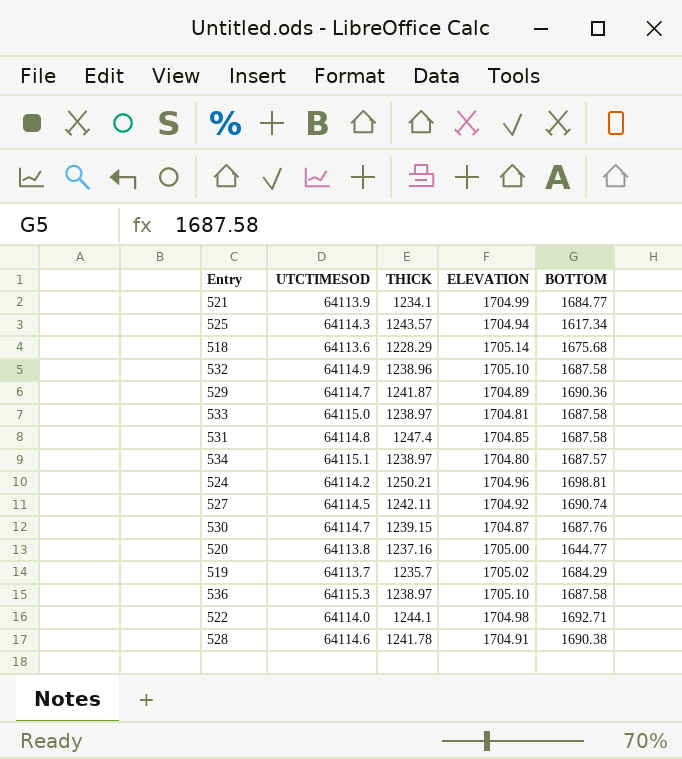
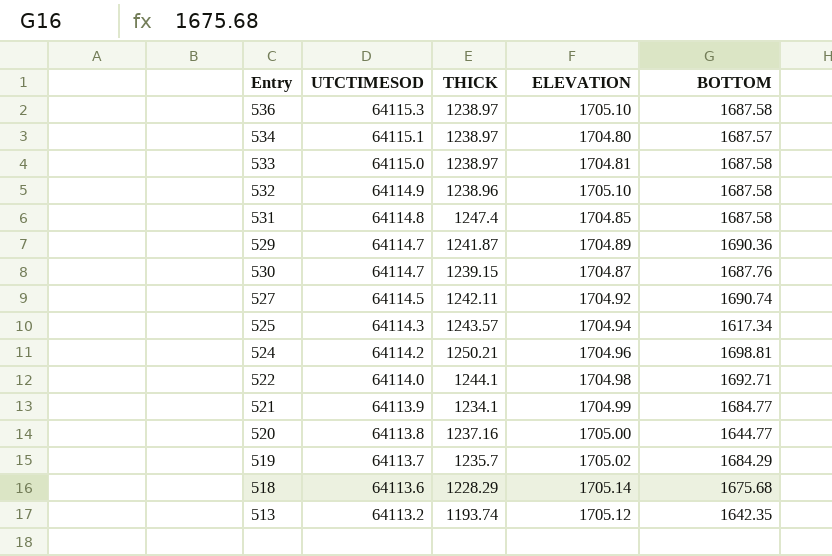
row order: none -> UTCTIMESOD descending
row 528: 64114.6 | 1241.78 | 1704.91 | 1690.38 -> none
row 513: none -> 64113.2 | 1193.74 | 1705.12 | 1642.35

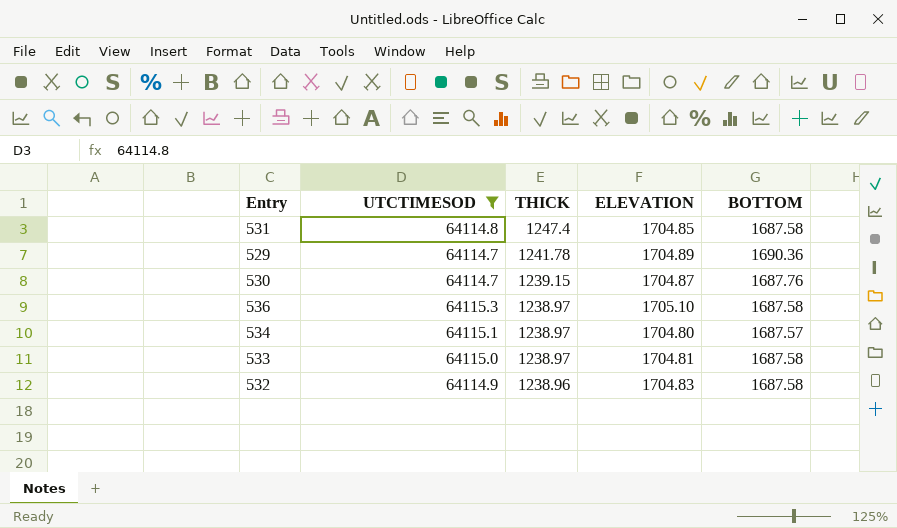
filter: none -> UTCTIMESOD >= 64114.7
row order: UTCTIMESOD descending -> THICK descending
529 | THICK: 1241.87 -> 1241.78
532 | ELEVATION: 1705.10 -> 1704.83

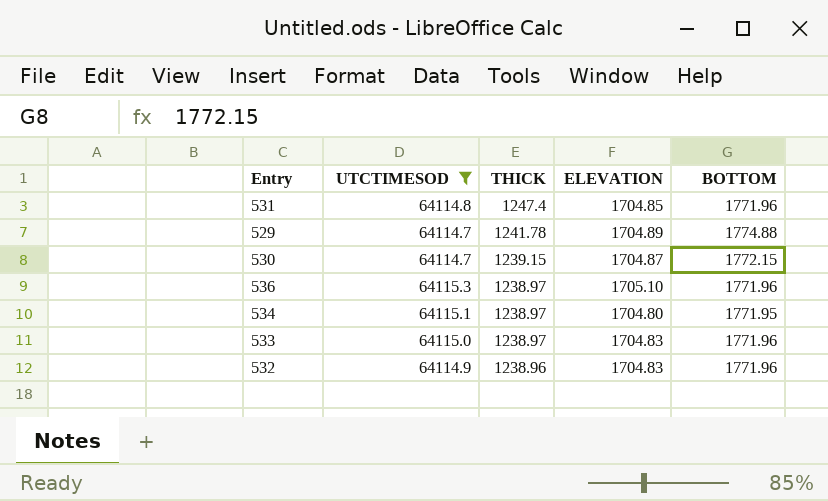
531 | BOTTOM: 1687.58 -> 1771.96
529 | BOTTOM: 1690.36 -> 1774.88
530 | BOTTOM: 1687.76 -> 1772.15
536 | BOTTOM: 1687.58 -> 1771.96
534 | BOTTOM: 1687.57 -> 1771.95
533 | ELEVATION: 1704.81 -> 1704.83
533 | BOTTOM: 1687.58 -> 1771.96
532 | BOTTOM: 1687.58 -> 1771.96

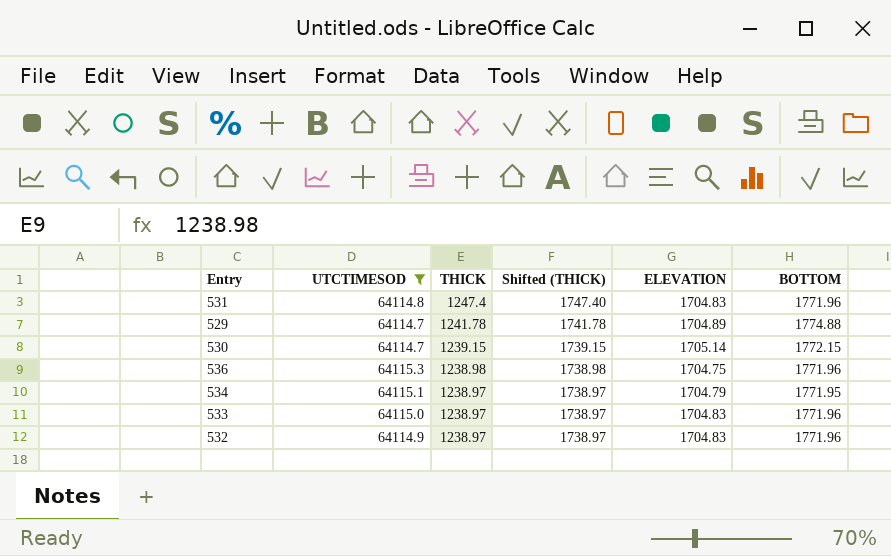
column Shifted (THICK) | formula: none -> [THICK] + 500
531 | ELEVATION: 1704.85 -> 1704.83
530 | ELEVATION: 1704.87 -> 1705.14
536 | THICK: 1238.97 -> 1238.98
536 | ELEVATION: 1705.10 -> 1704.75
534 | ELEVATION: 1704.80 -> 1704.79
532 | THICK: 1238.96 -> 1238.97

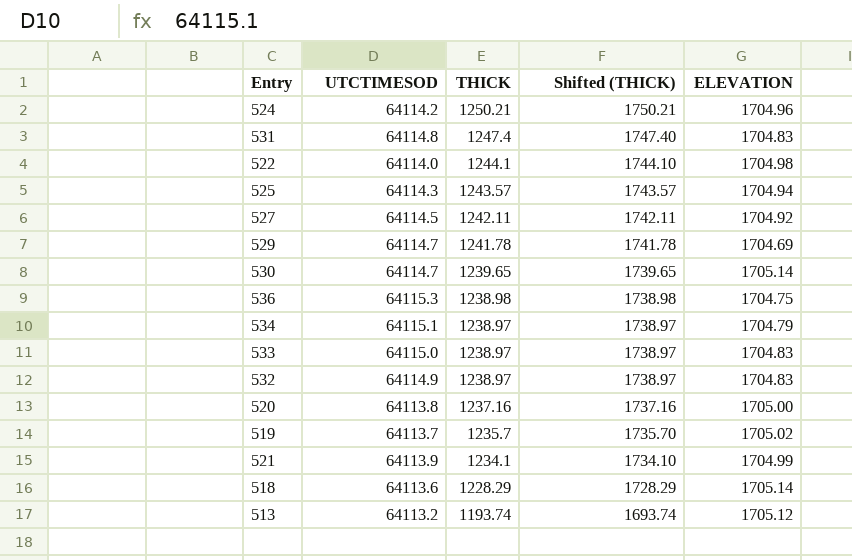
filter: UTCTIMESOD >= 64114.7 -> none
column BOTTOM | position: 6 -> none
529 | ELEVATION: 1704.89 -> 1704.69
530 | THICK: 1239.15 -> 1239.65
530 | Shifted (THICK): 1739.15 -> 1739.65

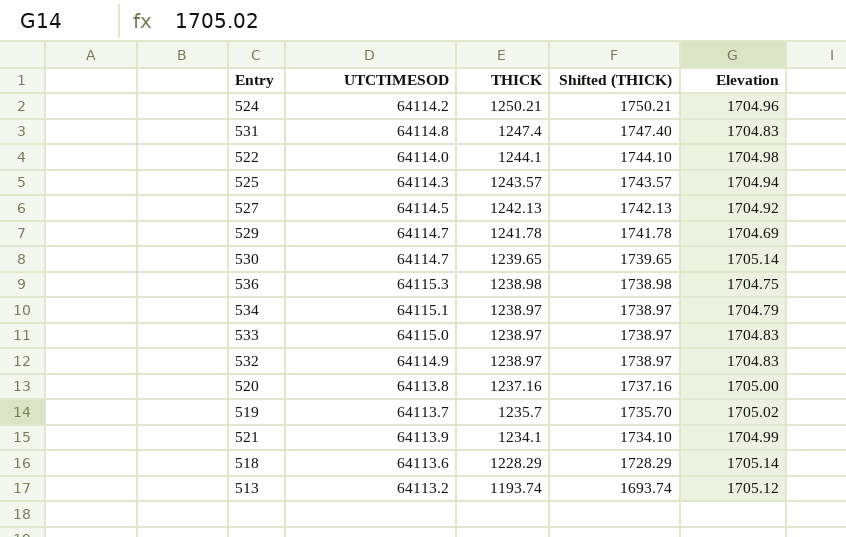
column name: ELEVATION -> Elevation
527 | THICK: 1242.11 -> 1242.13
527 | Shifted (THICK): 1742.11 -> 1742.13

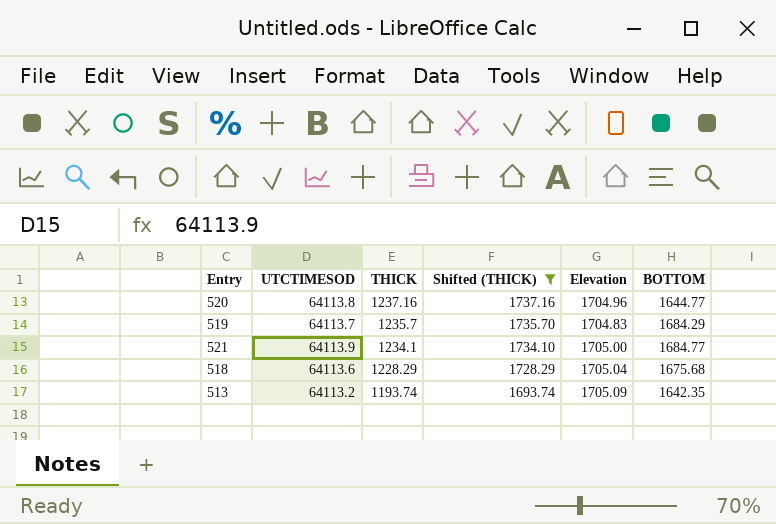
filter: none -> Shifted (THICK) <= 1737.16
column BOTTOM | position: none -> 6
520 | Elevation: 1705.00 -> 1704.96
519 | Elevation: 1705.02 -> 1704.83
521 | Elevation: 1704.99 -> 1705.00
518 | Elevation: 1705.14 -> 1705.04
513 | Elevation: 1705.12 -> 1705.09

